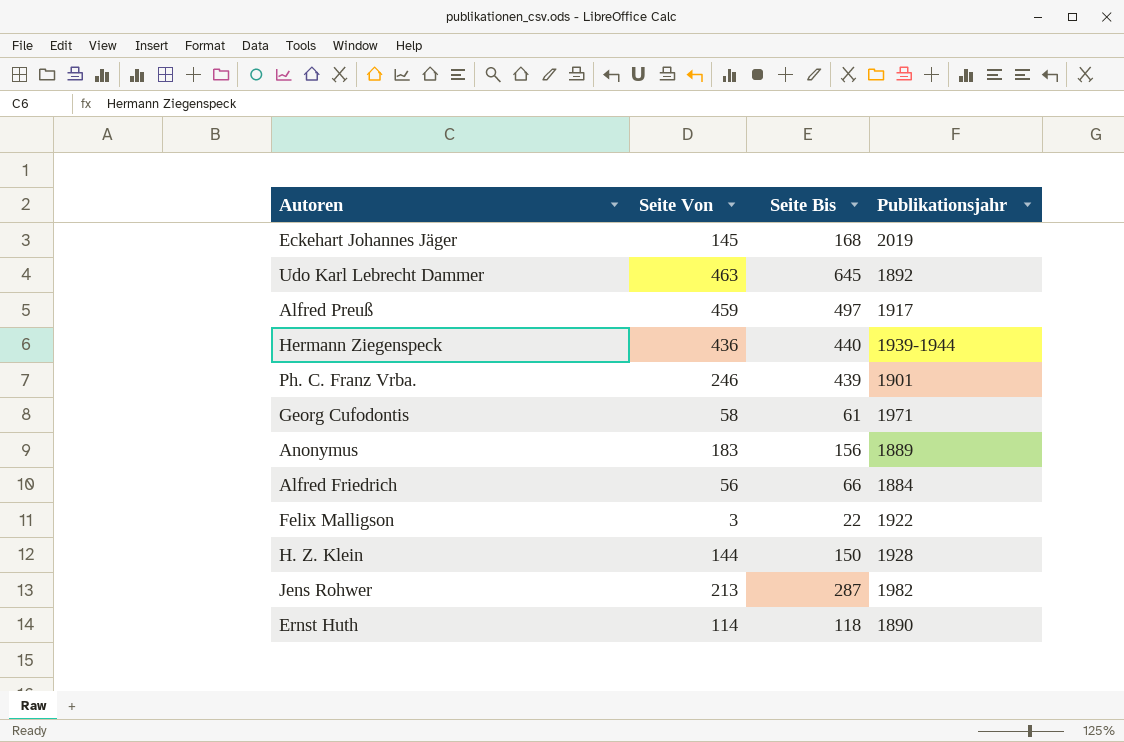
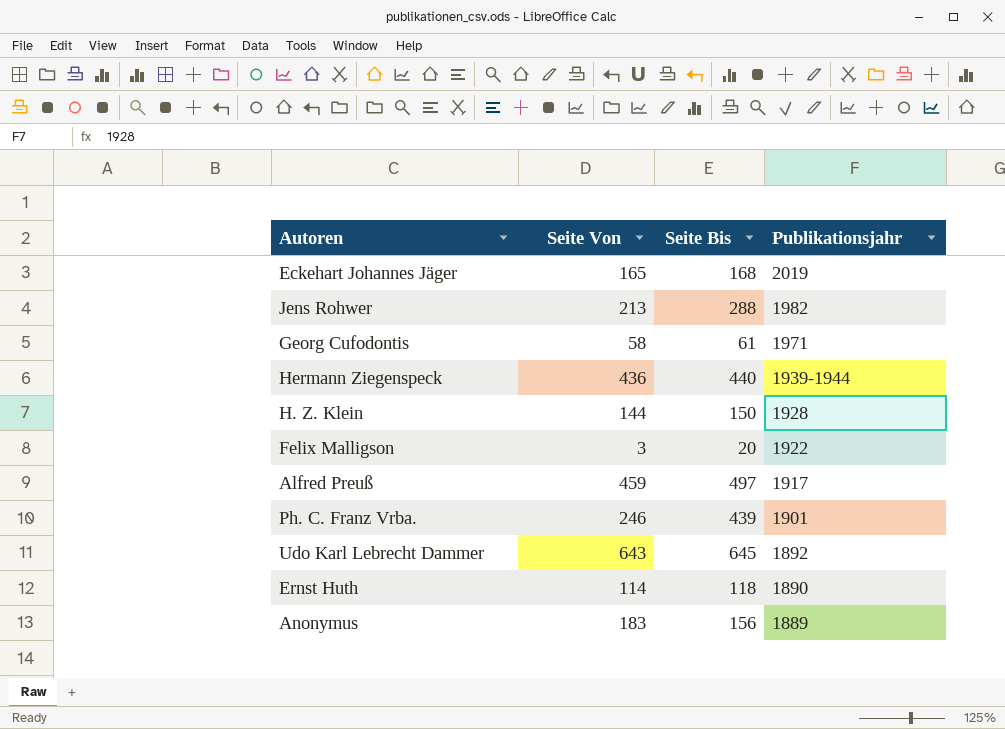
row order: none -> Publikationsjahr descending
row Alfred Friedrich: 56 | 66 | 1884 -> none
Eckehart Johannes Jäger | Seite Von: 145 -> 165
Jens Rohwer | Seite Bis: 287 -> 288
Felix Malligson | Seite Bis: 22 -> 20
Udo Karl Lebrecht Dammer | Seite Von: 463 -> 643

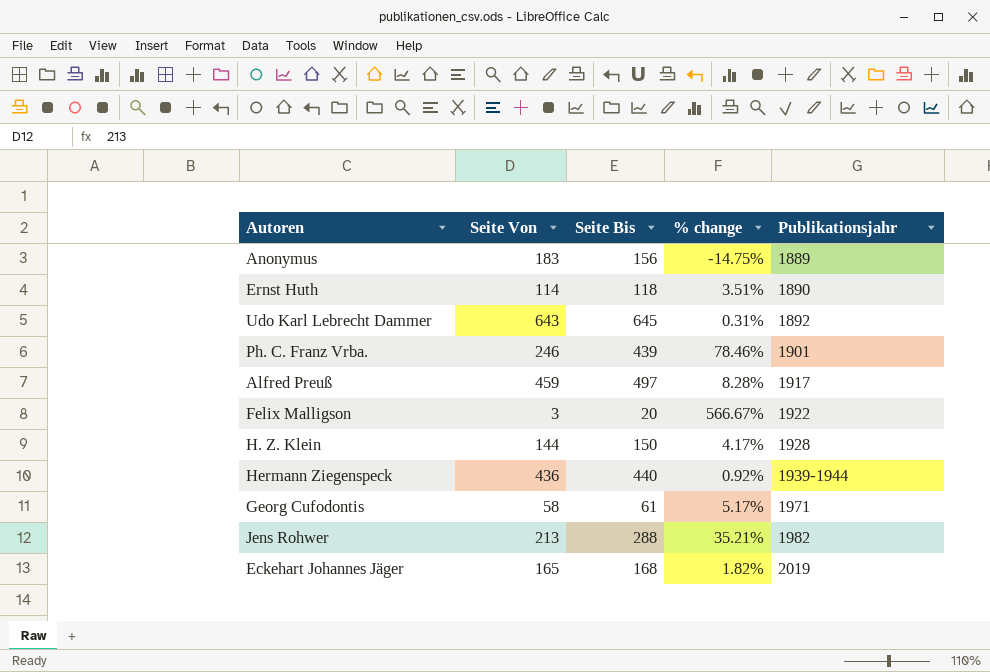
row order: Publikationsjahr descending -> Publikationsjahr ascending
column % change | formula: none -> ([Seite Bis] - [Seite Von]) / [Seite Von]

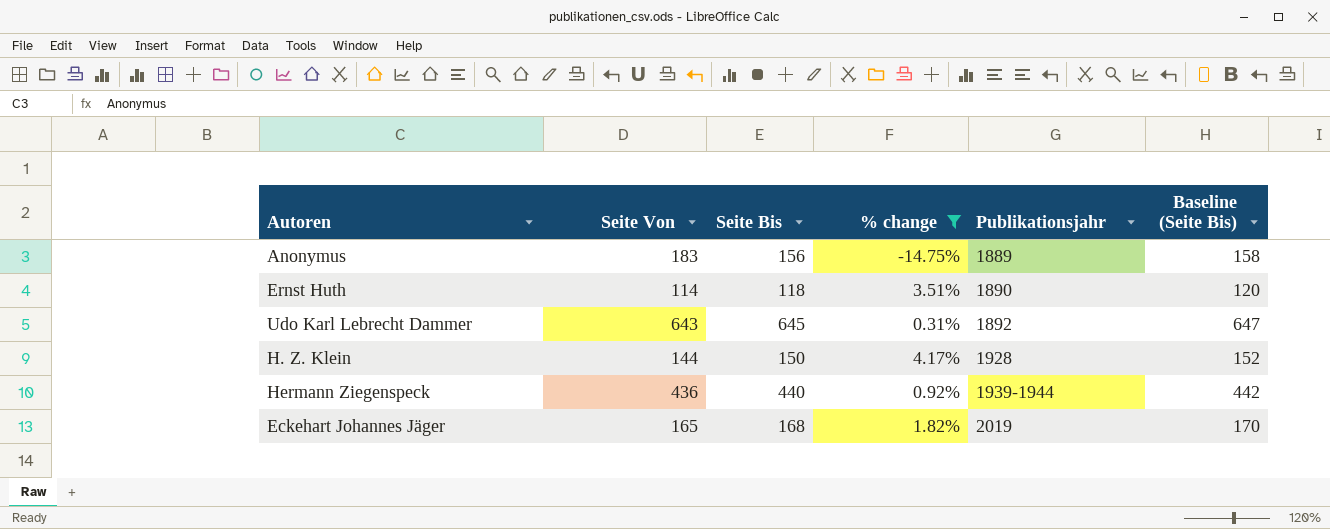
filter: none -> % change <= 4.17%
column Baseline (Seite Bis) | formula: none -> [Seite Bis] + 2

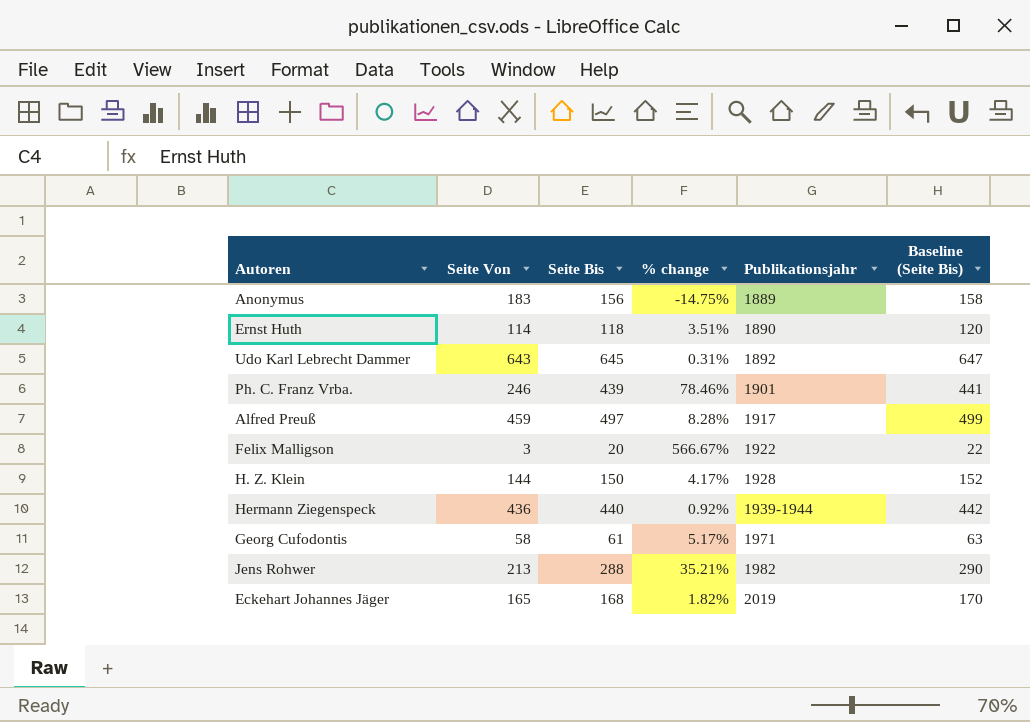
filter: % change <= 4.17% -> none

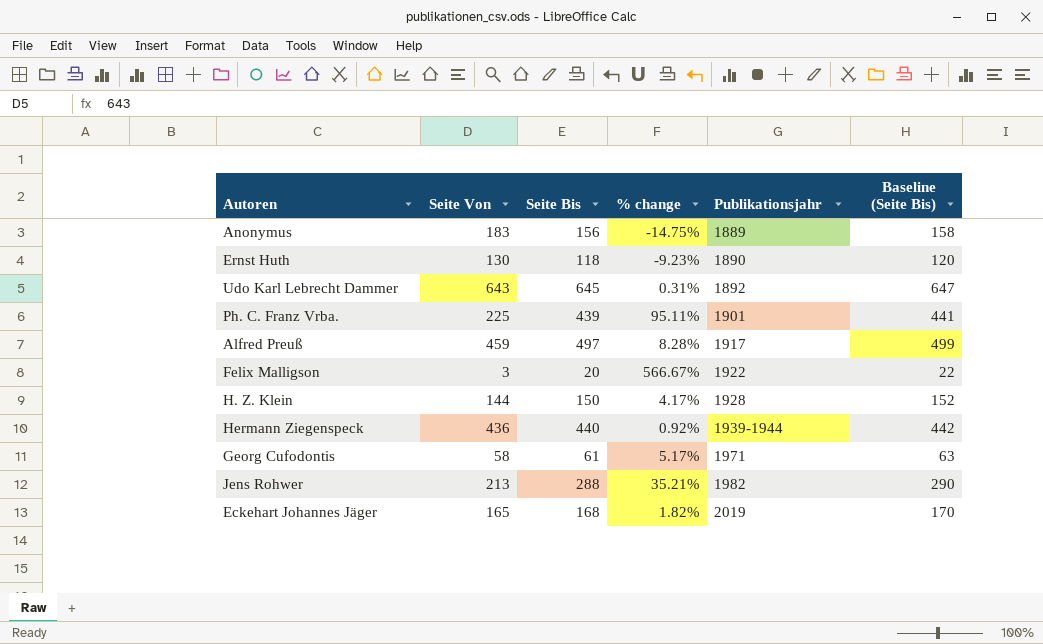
Ernst Huth | Seite Von: 114 -> 130
Ernst Huth | % change: 3.51% -> -9.23%
Ph. C. Franz Vrba. | Seite Von: 246 -> 225
Ph. C. Franz Vrba. | % change: 78.46% -> 95.11%

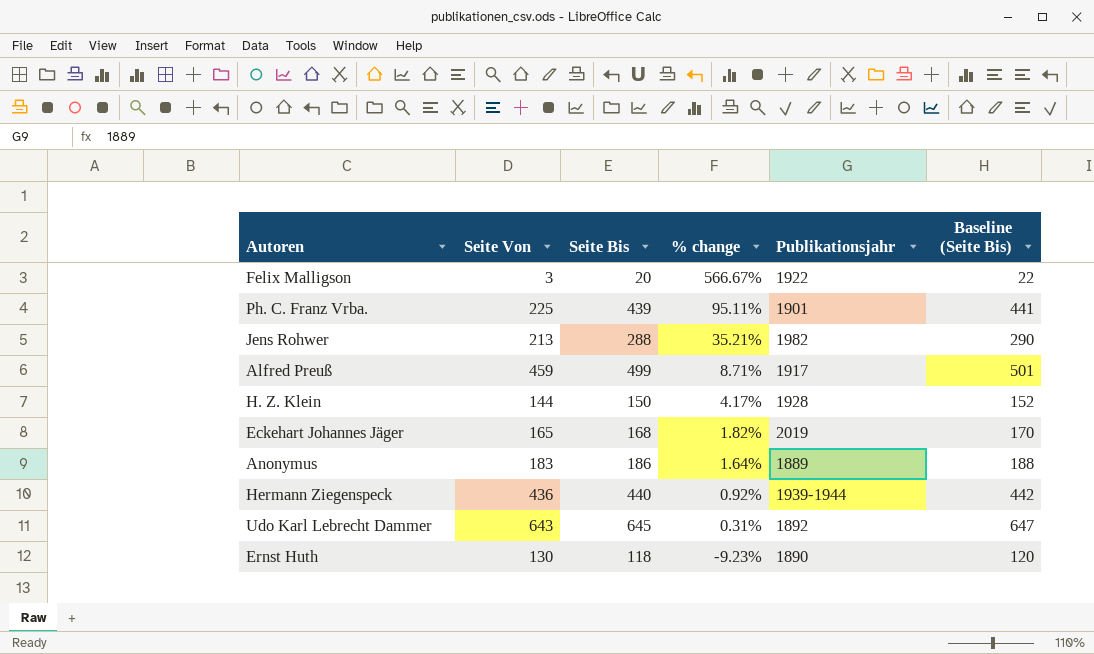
row order: Publikationsjahr ascending -> % change descending
row Georg Cufodontis: 58 | 61 | 5.17% | 1971 | 63 -> none
Alfred Preuß | Seite Bis: 497 -> 499
Alfred Preuß | % change: 8.28% -> 8.71%
Alfred Preuß | Baseline (Seite Bis): 499 -> 501
Anonymus | Seite Bis: 156 -> 186
Anonymus | % change: -14.75% -> 1.64%
Anonymus | Baseline (Seite Bis): 158 -> 188

